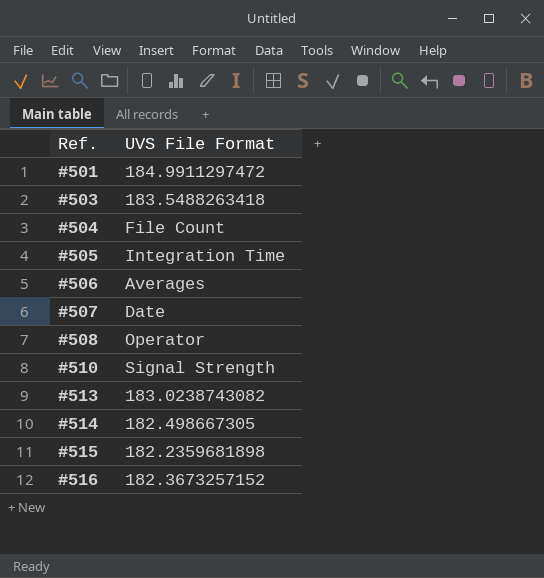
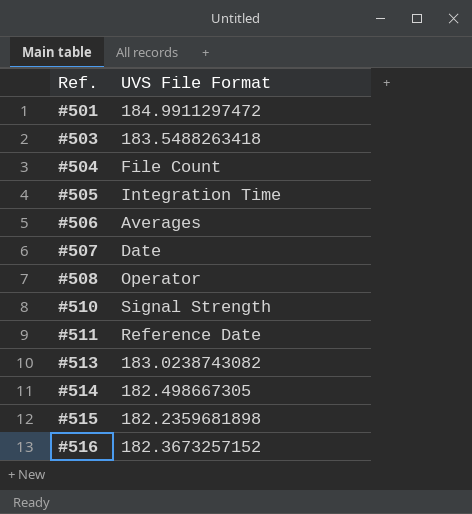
row #511: none -> Reference Date

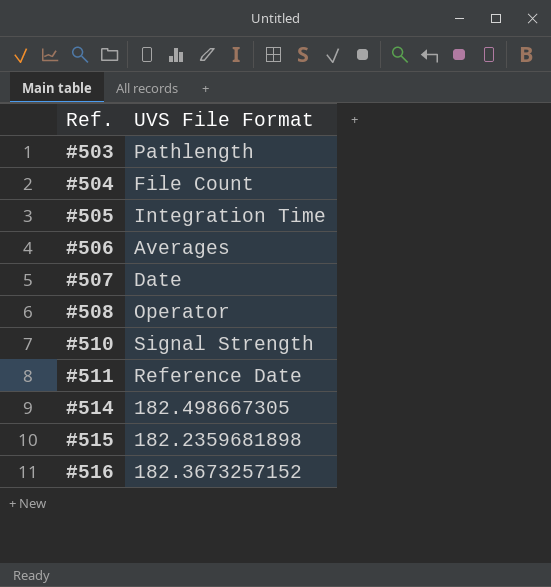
row #501: 184.9911297472 -> none
row #513: 183.0238743082 -> none
#503 | UVS File Format: 183.5488263418 -> Pathlength

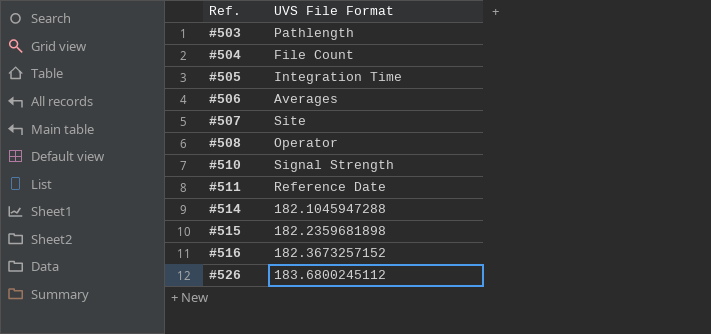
#507 | UVS File Format: Date -> Site
#514 | UVS File Format: 182.498667305 -> 182.1045947288
row #526: none -> 183.6800245112

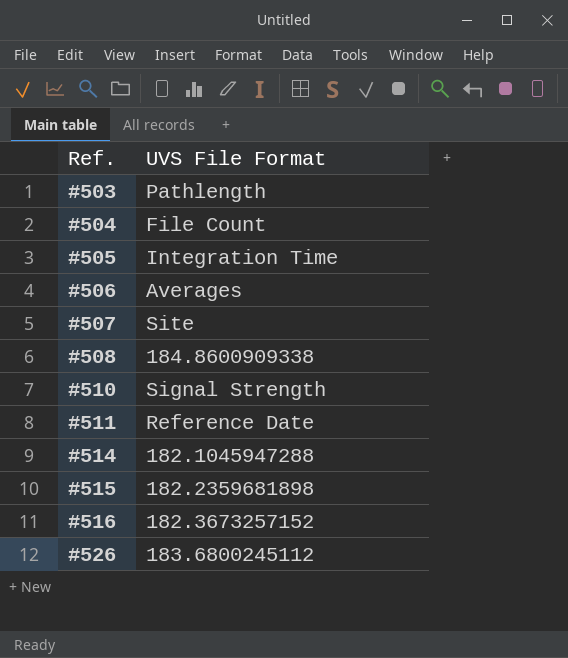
#508 | UVS File Format: Operator -> 184.8600909338

